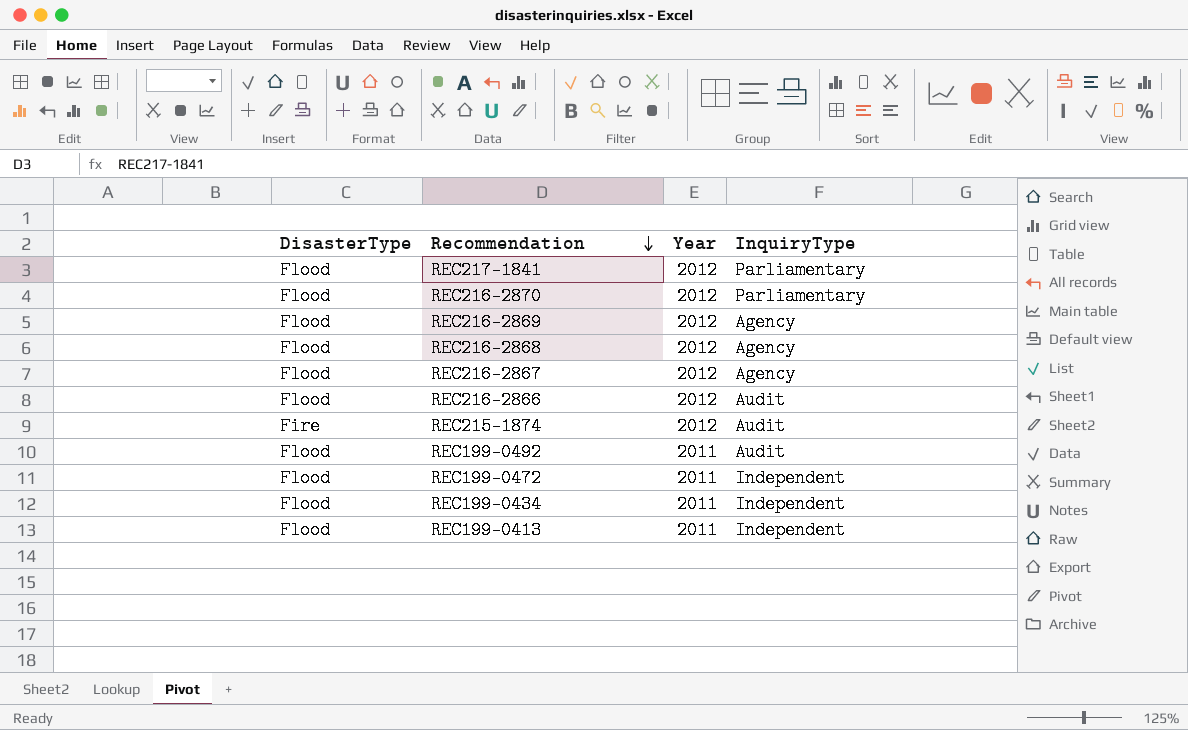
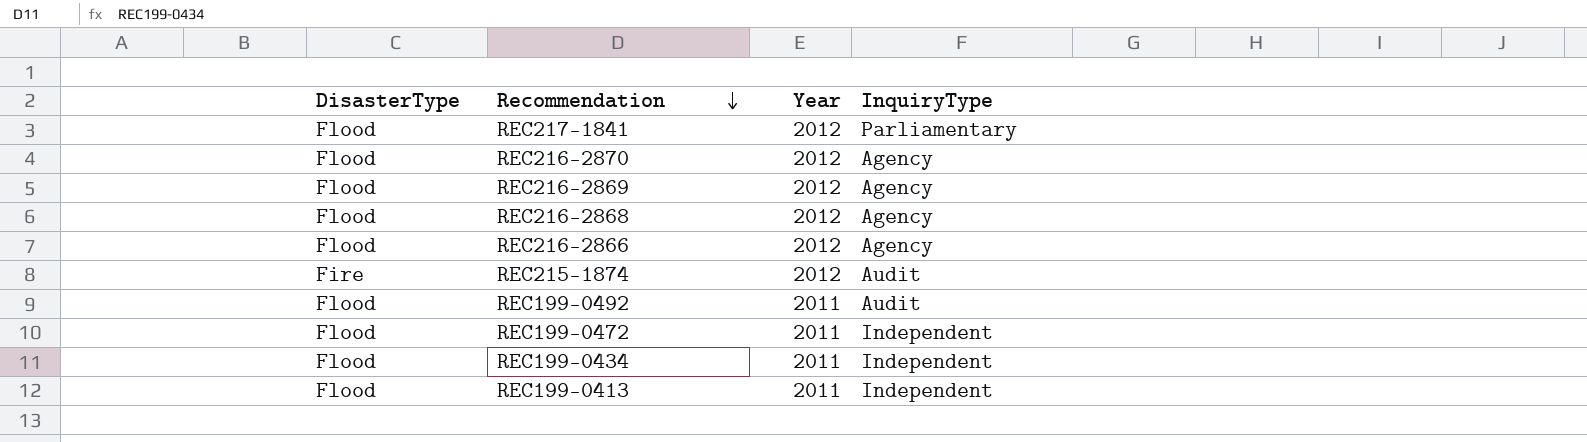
row REC216-2867: Flood | 2012 | Agency -> none
REC216-2870 | InquiryType: Parliamentary -> Agency
REC216-2866 | InquiryType: Audit -> Agency

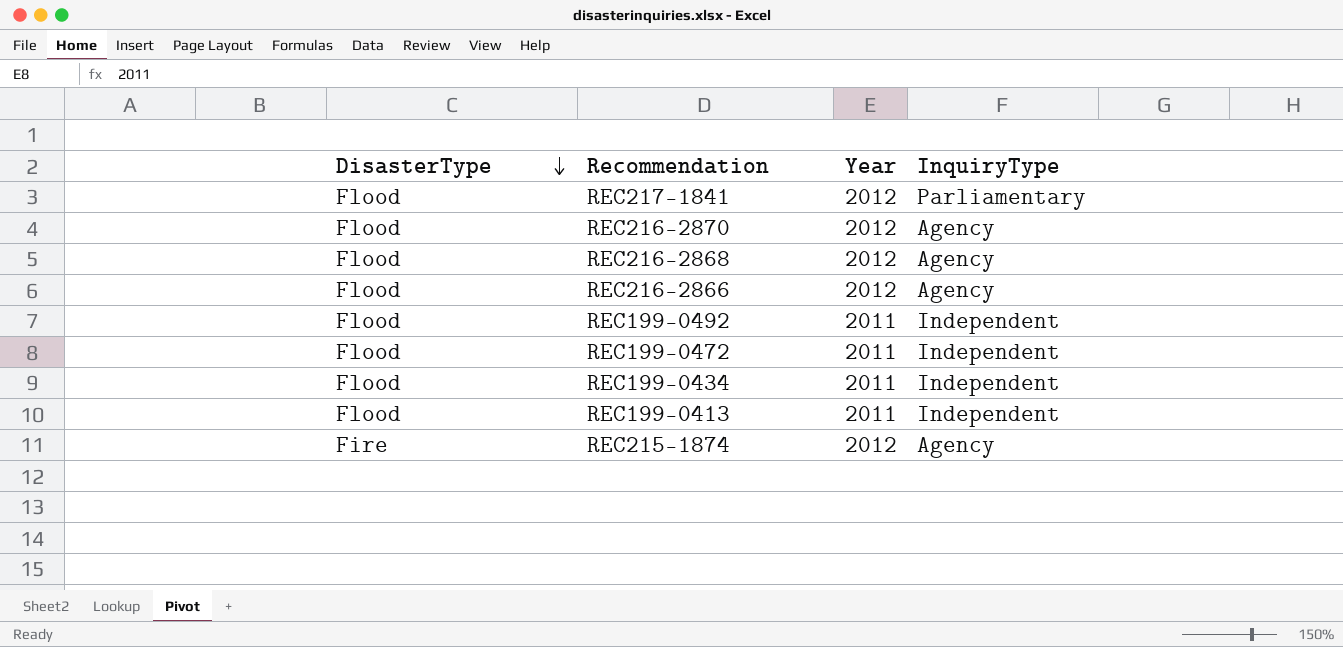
row order: Recommendation descending -> DisasterType descending
row REC216-2869: Flood | 2012 | Agency -> none
REC199-0492 | InquiryType: Audit -> Independent
REC215-1874 | InquiryType: Audit -> Agency

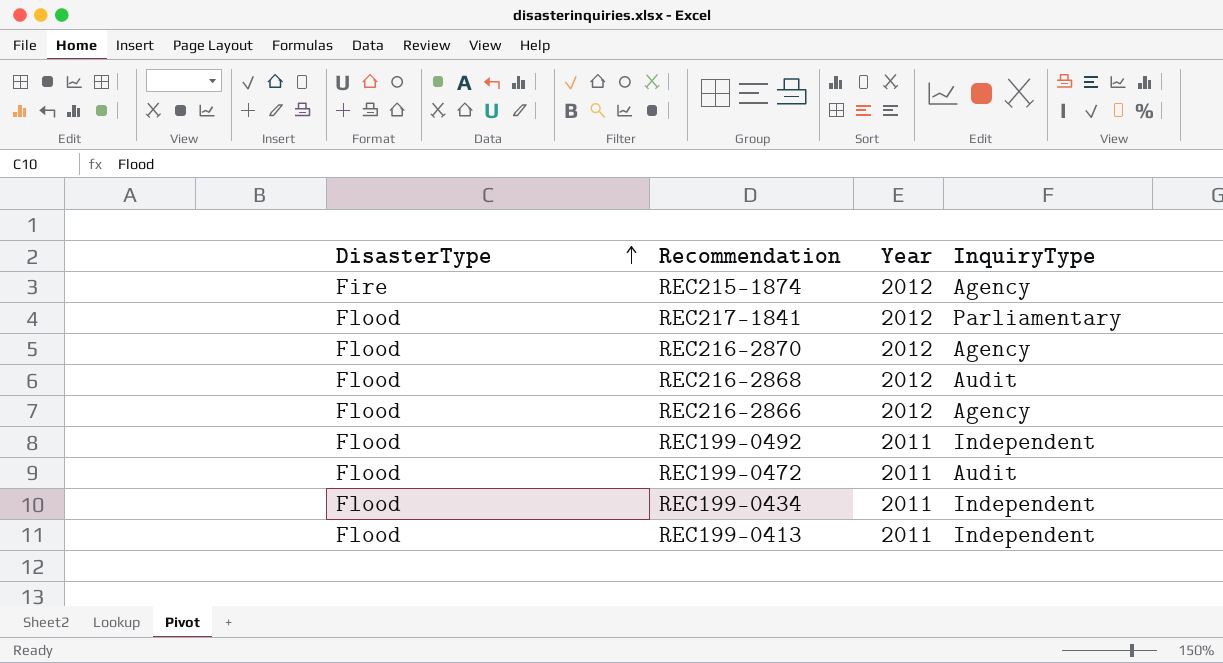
row order: DisasterType descending -> DisasterType ascending
REC216-2868 | InquiryType: Agency -> Audit
REC199-0472 | InquiryType: Independent -> Audit

